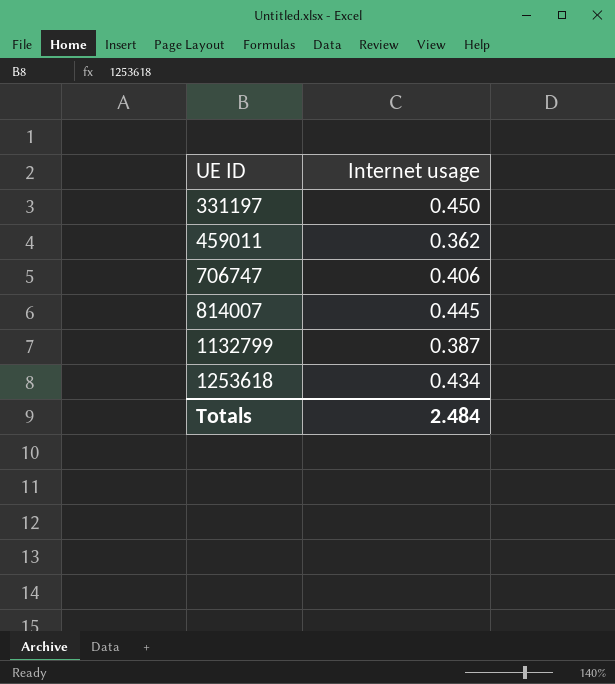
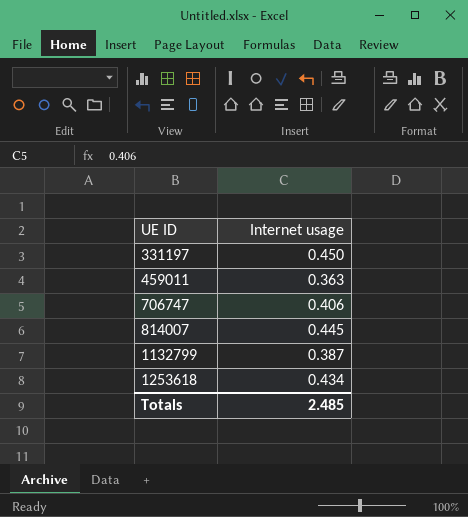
459011 | Internet usage: 0.362 -> 0.363
Totals | Internet usage: 2.484 -> 2.485

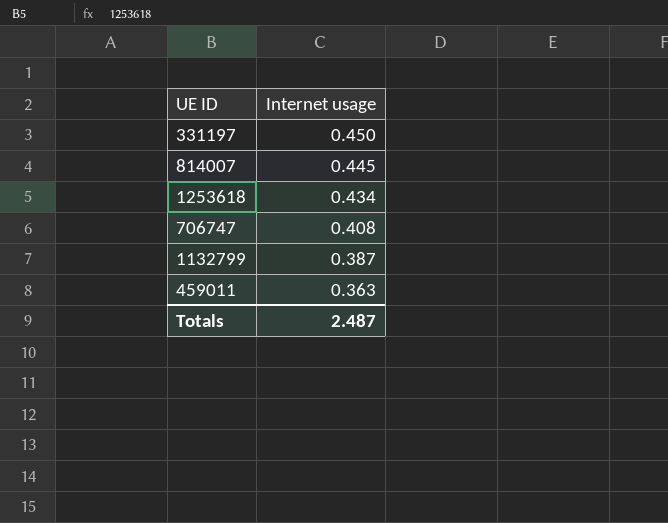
row order: UE ID ascending -> Internet usage descending
706747 | Internet usage: 0.406 -> 0.408
Totals | Internet usage: 2.485 -> 2.487

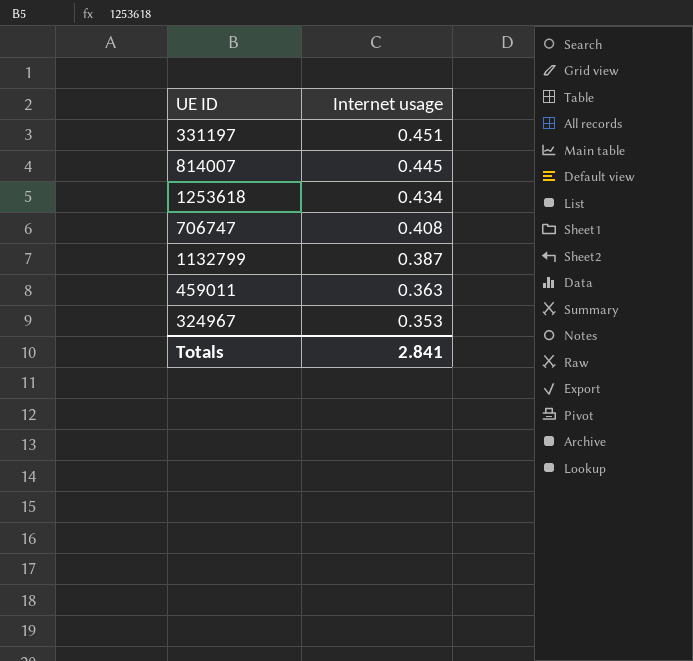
331197 | Internet usage: 0.450 -> 0.451
row 324967: none -> 0.353
Totals | Internet usage: 2.487 -> 2.841

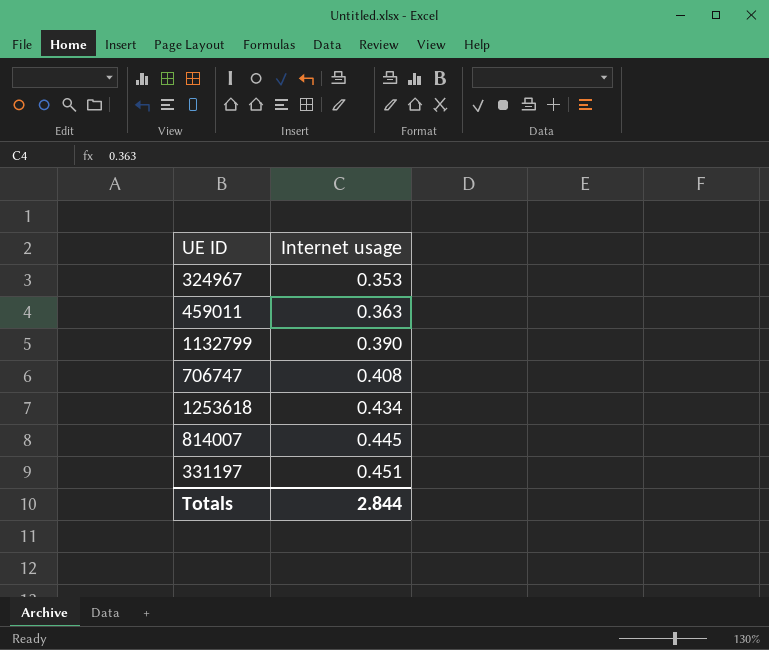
row order: Internet usage descending -> Internet usage ascending
1132799 | Internet usage: 0.387 -> 0.390
Totals | Internet usage: 2.841 -> 2.844

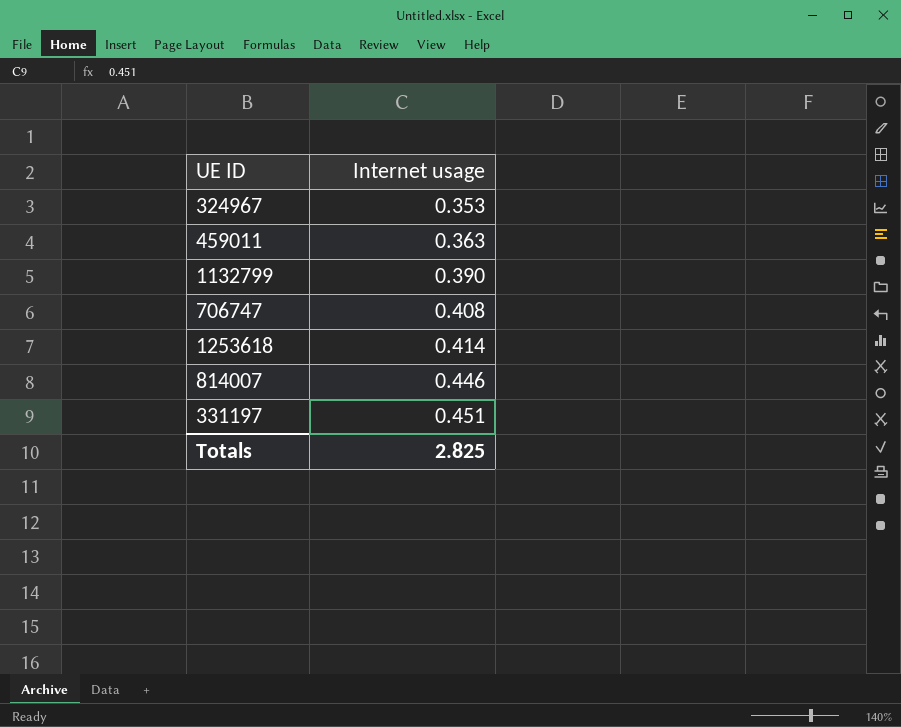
1253618 | Internet usage: 0.434 -> 0.414
814007 | Internet usage: 0.445 -> 0.446
Totals | Internet usage: 2.844 -> 2.825

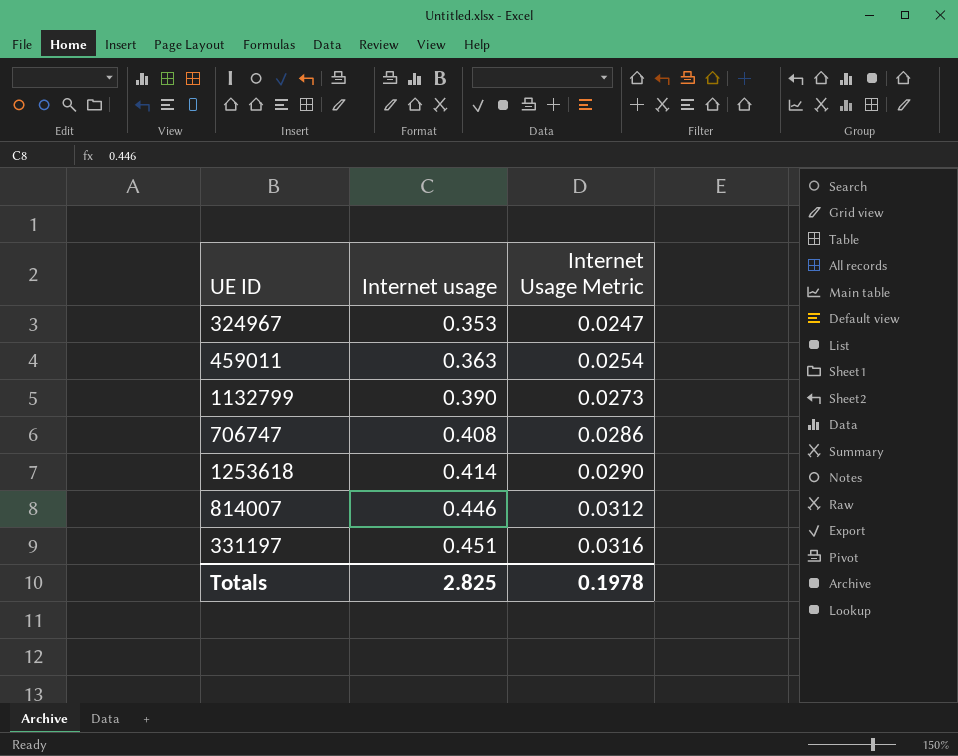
column Internet Usage Metric | formula: none -> [Internet usage] * 0.07

